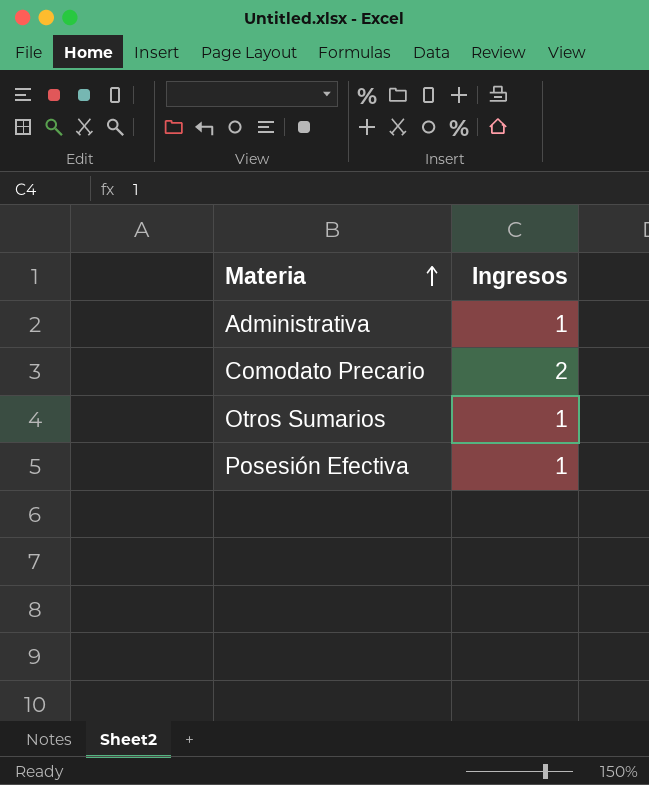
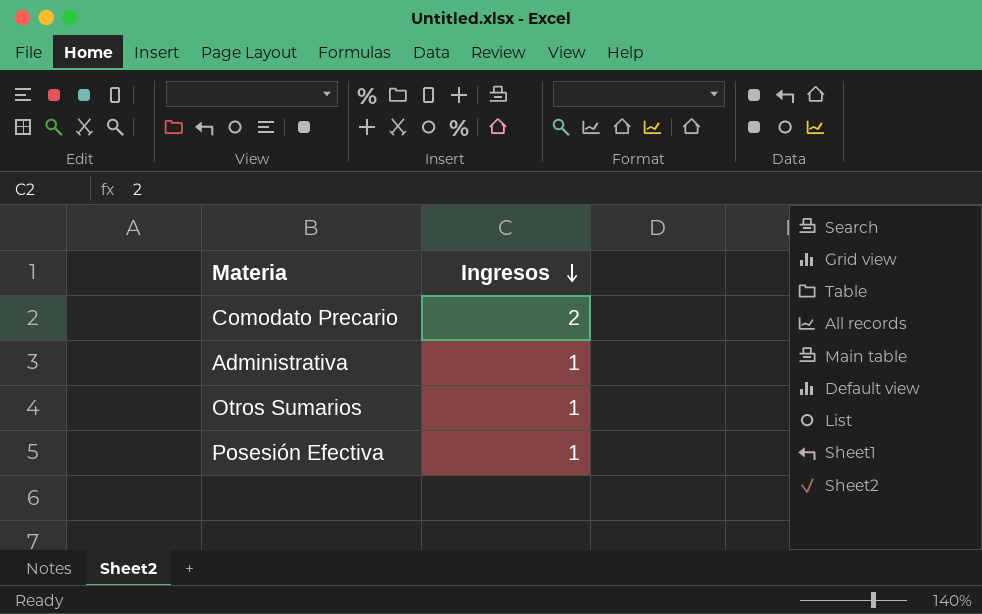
row order: Materia ascending -> Ingresos descending

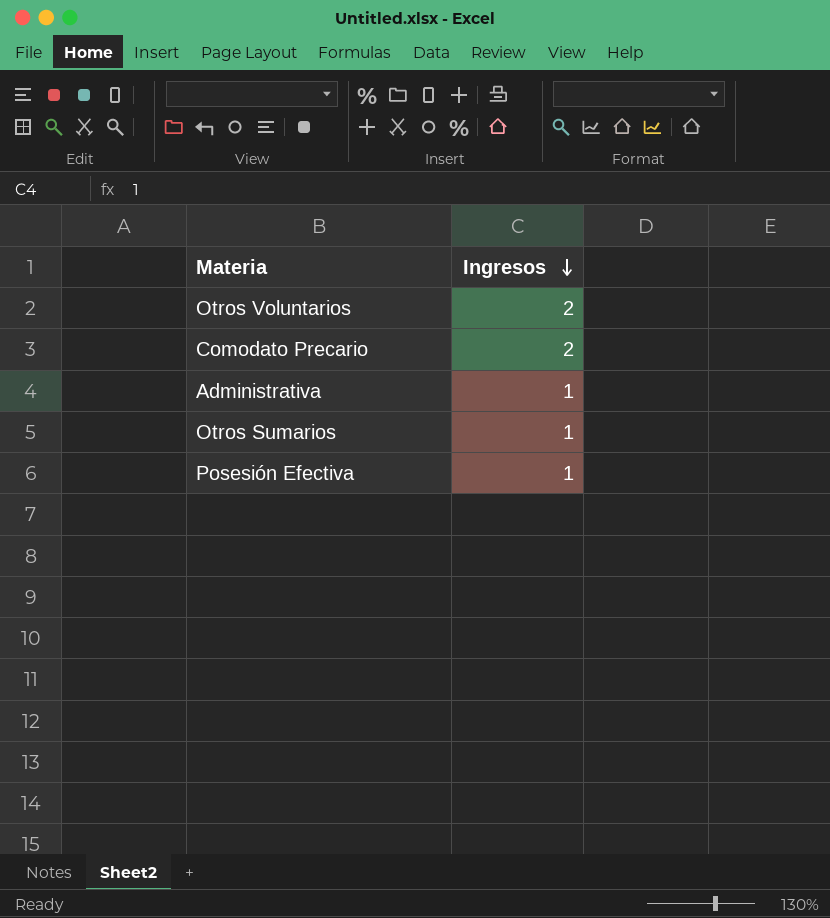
row Otros Voluntarios: none -> 2

